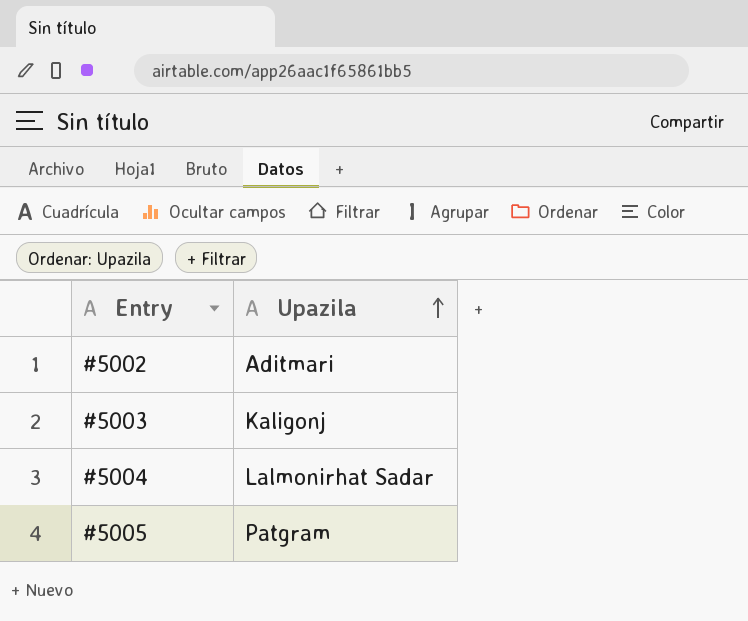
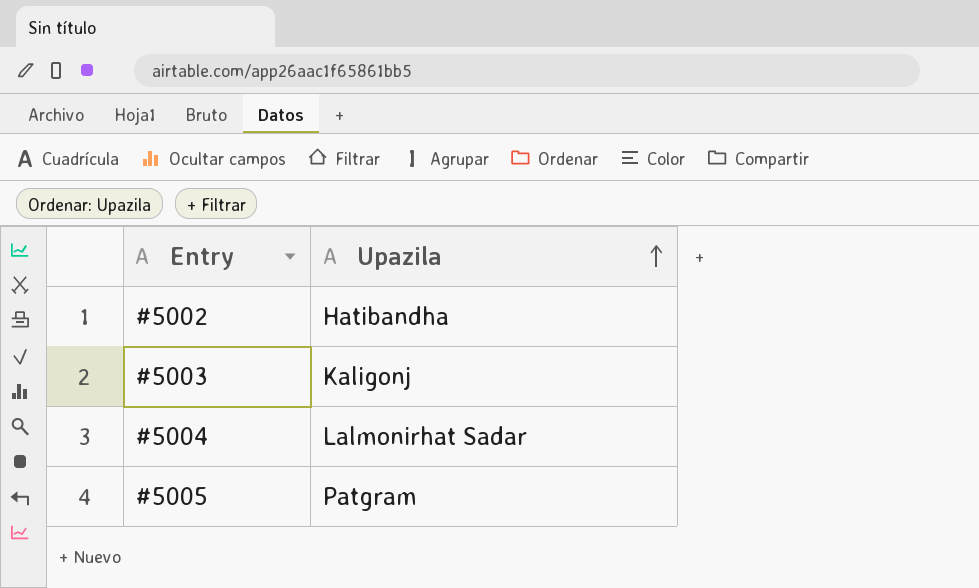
#5002 | Upazila: Aditmari -> Hatibandha

